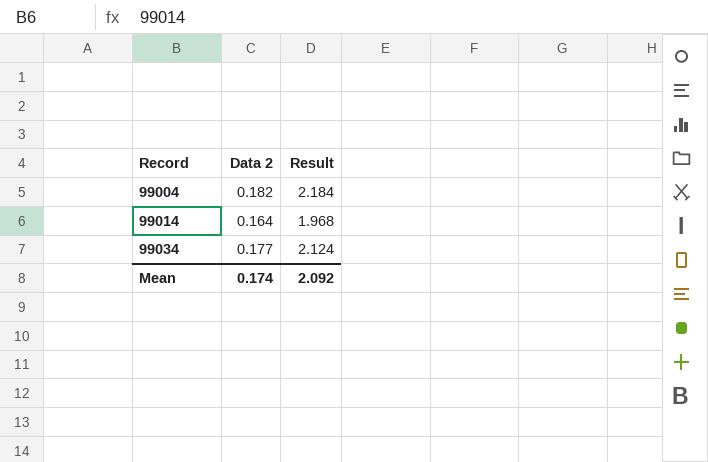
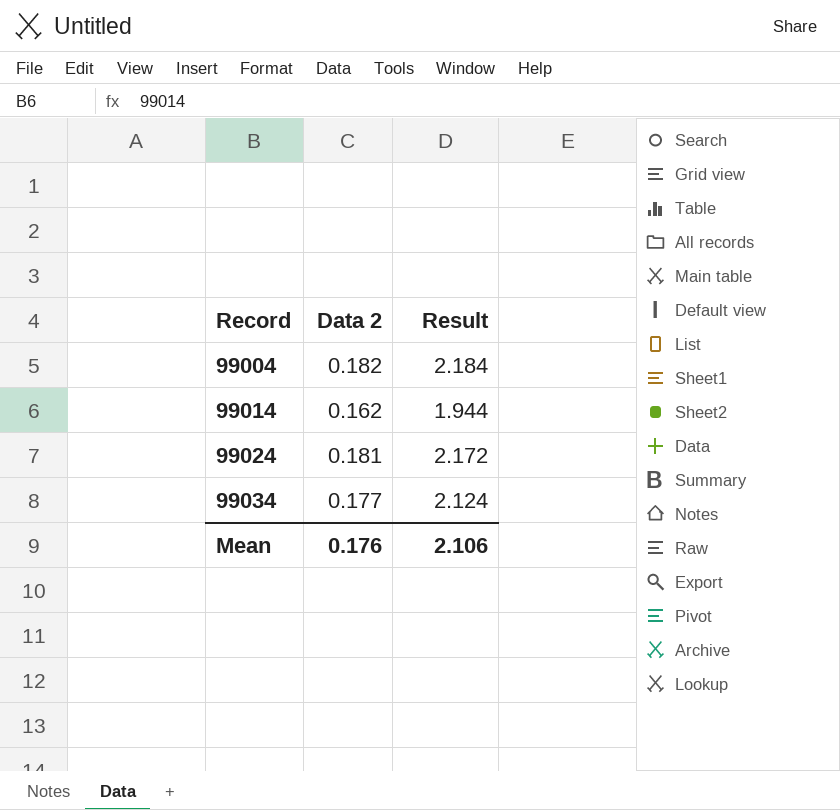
99014 | Data 2: 0.164 -> 0.162
99014 | Result: 1.968 -> 1.944
row 99024: none -> 0.181 | 2.172
Mean | Data 2: 0.174 -> 0.176
Mean | Result: 2.092 -> 2.106

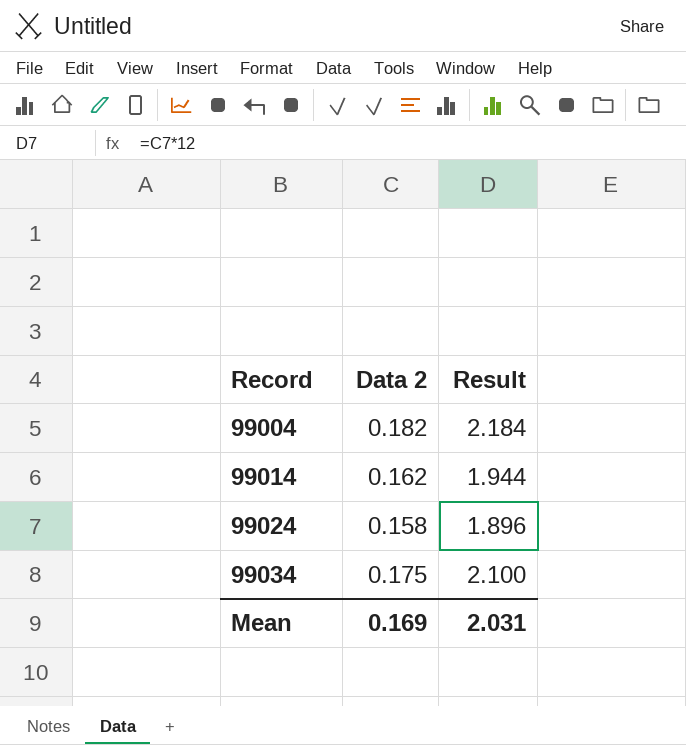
99024 | Data 2: 0.181 -> 0.158
99024 | Result: 2.172 -> 1.896
99034 | Data 2: 0.177 -> 0.175
99034 | Result: 2.124 -> 2.100
Mean | Data 2: 0.176 -> 0.169
Mean | Result: 2.106 -> 2.031

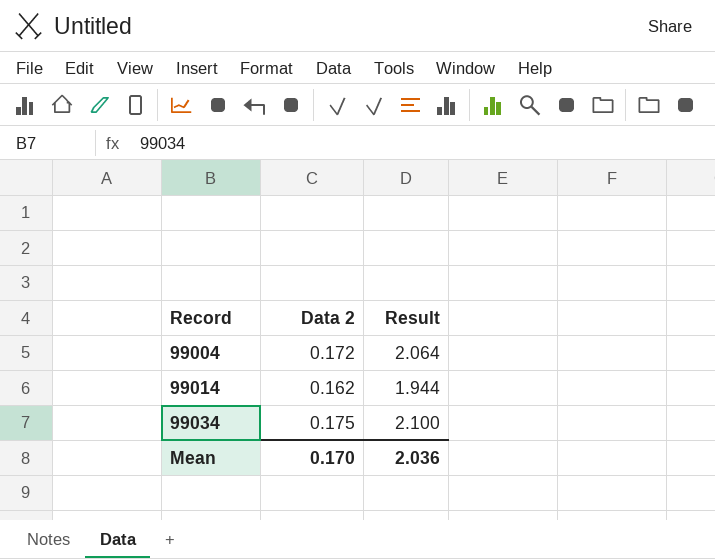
row 99024: 0.158 | 1.896 -> none
99004 | Data 2: 0.182 -> 0.172
99004 | Result: 2.184 -> 2.064
Mean | Data 2: 0.169 -> 0.170
Mean | Result: 2.031 -> 2.036

